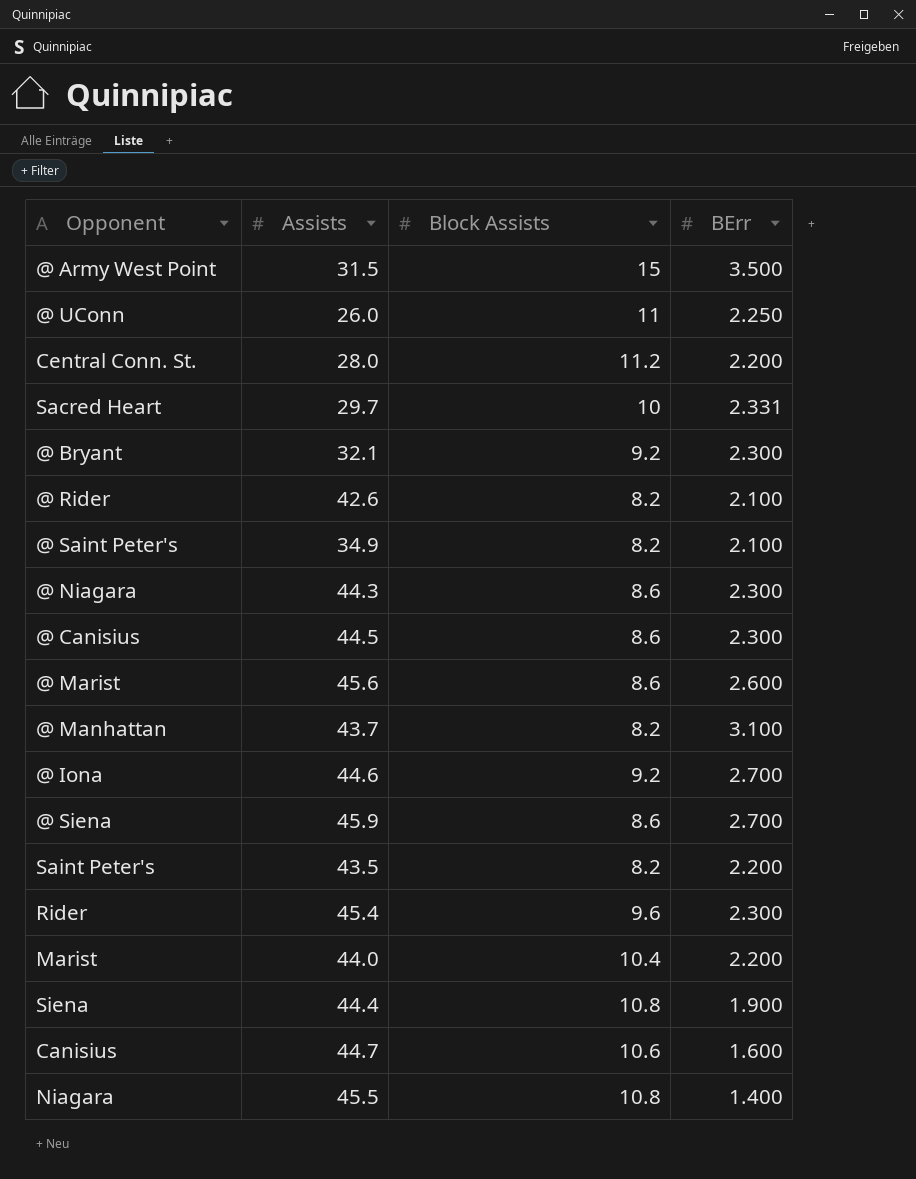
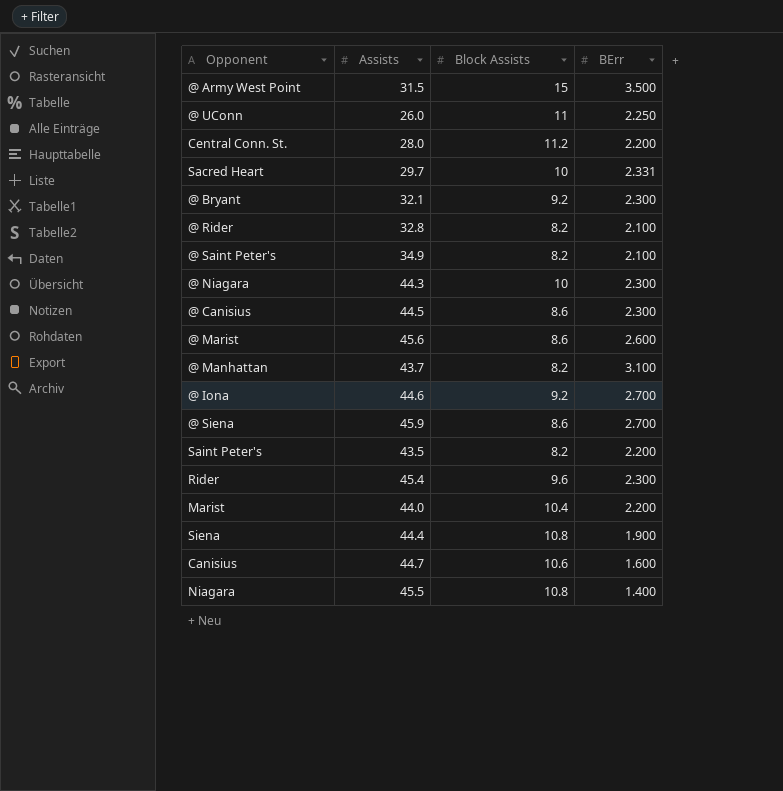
@ Rider | Assists: 42.6 -> 32.8
@ Niagara | Block Assists: 8.6 -> 10

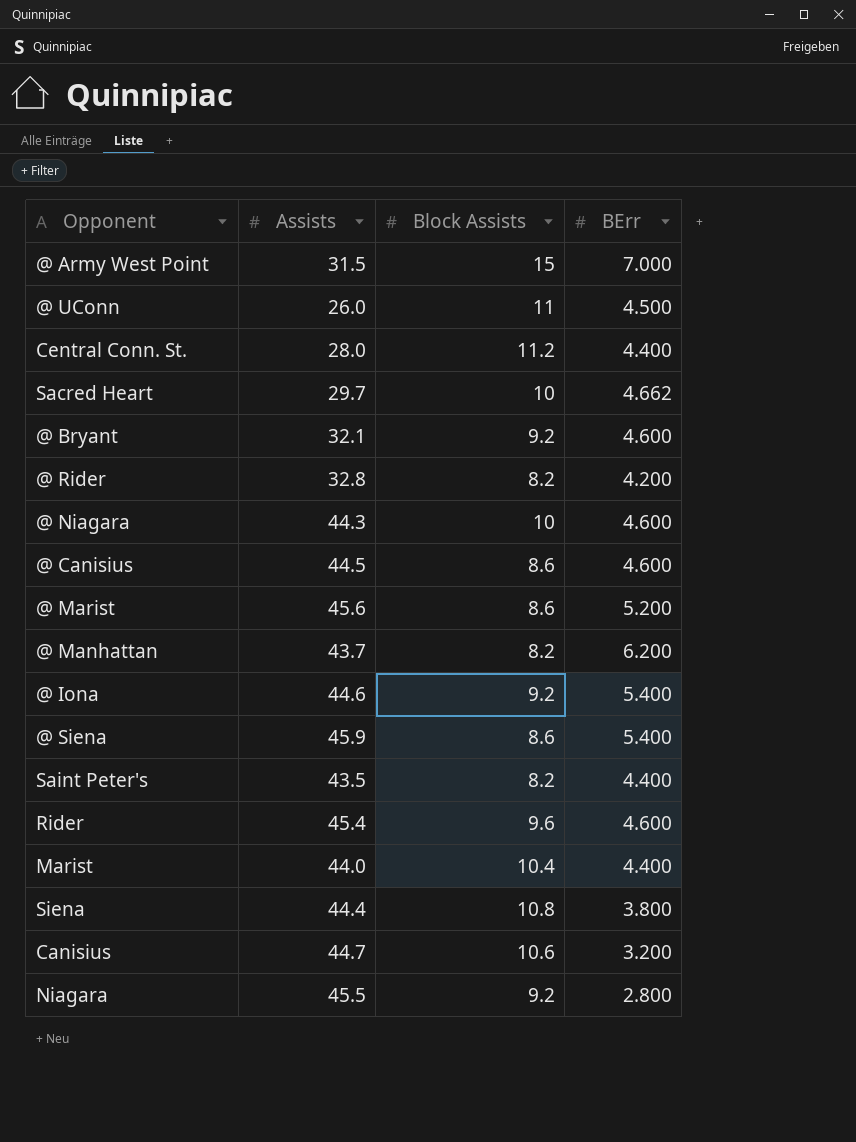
row @ Saint Peter's: 34.9 | 8.2 | 2.100 -> none
@ Army West Point | BErr: 3.500 -> 7.000
@ UConn | BErr: 2.250 -> 4.500
Central Conn. St. | BErr: 2.200 -> 4.400
Sacred Heart | BErr: 2.331 -> 4.662
@ Bryant | BErr: 2.300 -> 4.600
@ Rider | BErr: 2.100 -> 4.200
@ Niagara | BErr: 2.300 -> 4.600
@ Canisius | BErr: 2.300 -> 4.600
@ Marist | BErr: 2.600 -> 5.200
@ Manhattan | BErr: 3.100 -> 6.200
@ Iona | BErr: 2.700 -> 5.400
@ Siena | BErr: 2.700 -> 5.400
Saint Peter's | BErr: 2.200 -> 4.400
Rider | BErr: 2.300 -> 4.600
Marist | BErr: 2.200 -> 4.400
Siena | BErr: 1.900 -> 3.800
Canisius | BErr: 1.600 -> 3.200
Niagara | Block Assists: 10.8 -> 9.2
Niagara | BErr: 1.400 -> 2.800

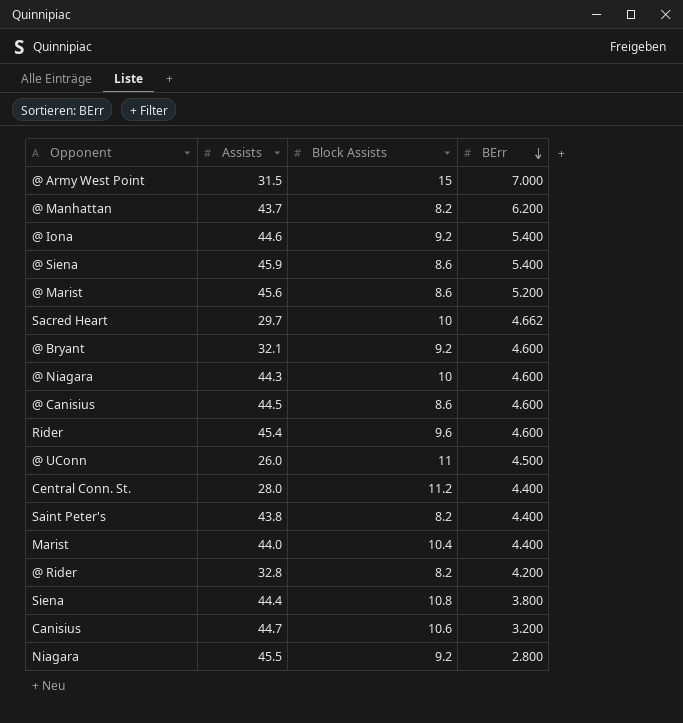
row order: none -> BErr descending
Saint Peter's | Assists: 43.5 -> 43.8

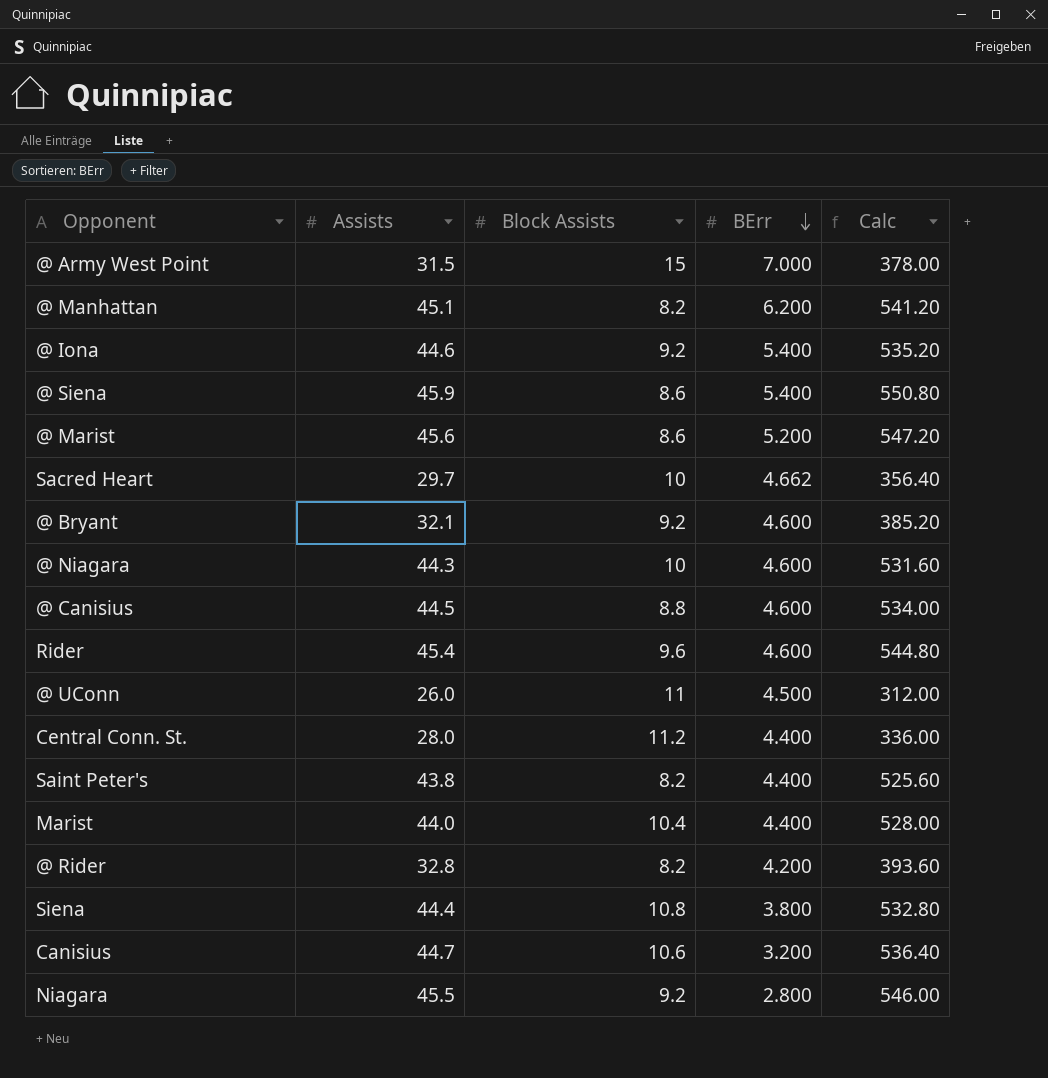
column Calc | formula: none -> [Assists] * 12
@ Manhattan | Assists: 43.7 -> 45.1
@ Canisius | Block Assists: 8.6 -> 8.8

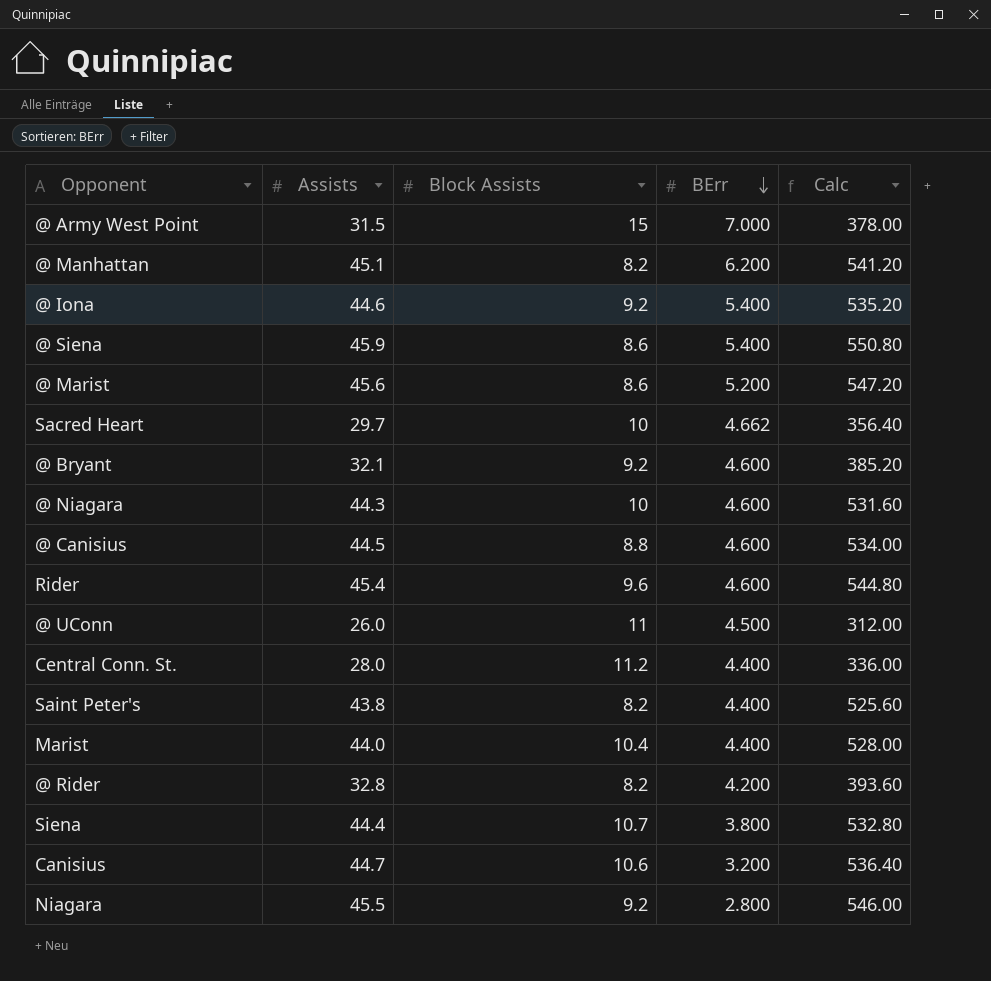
Siena | Block Assists: 10.8 -> 10.7

